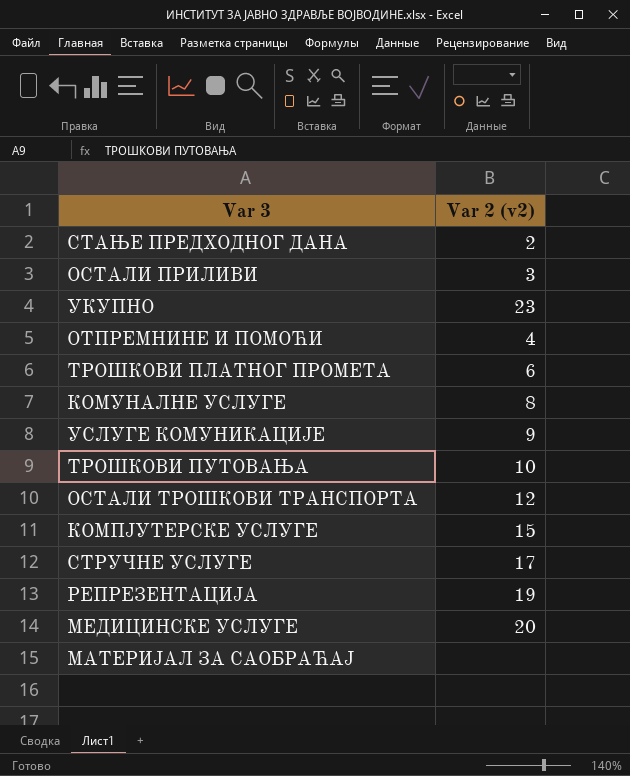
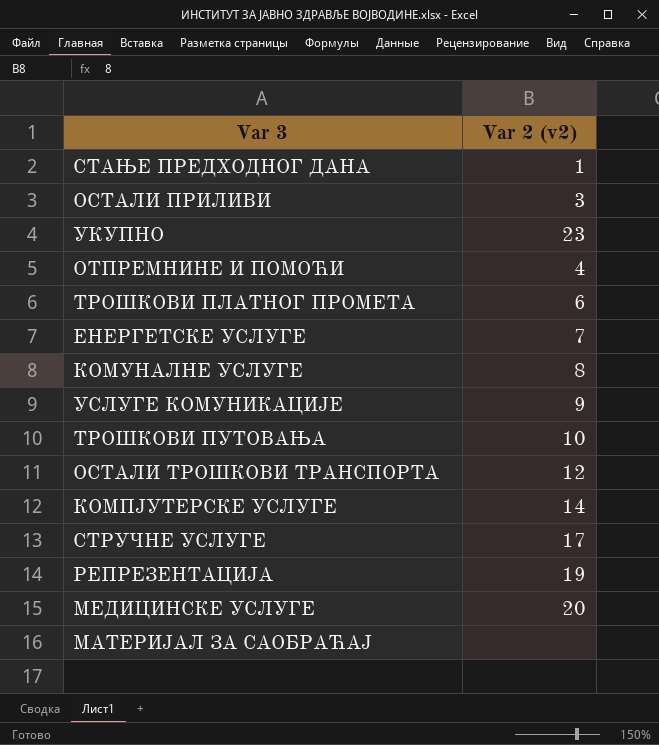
СТАЊЕ ПРЕДХОДНОГ ДАНА | Var 2 (v2): 2 -> 1
row ЕНЕРГЕТСКЕ УСЛУГЕ: none -> 7
КОМПЈУТЕРСКЕ УСЛУГЕ | Var 2 (v2): 15 -> 14

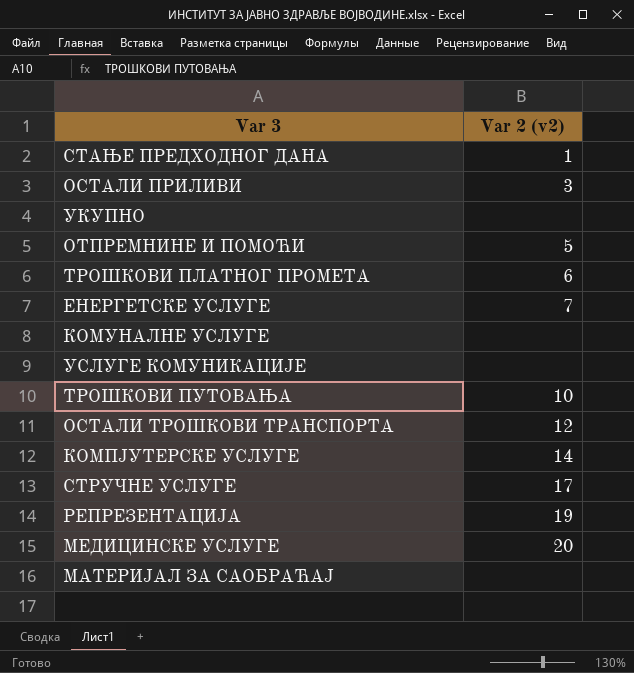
УКУПНО | Var 2 (v2): 23 -> none
ОТПРЕМНИНЕ И ПОМОЋИ | Var 2 (v2): 4 -> 5
КОМУНАЛНЕ УСЛУГЕ | Var 2 (v2): 8 -> none
УСЛУГЕ КОМУНИКАЦИЈЕ | Var 2 (v2): 9 -> none

